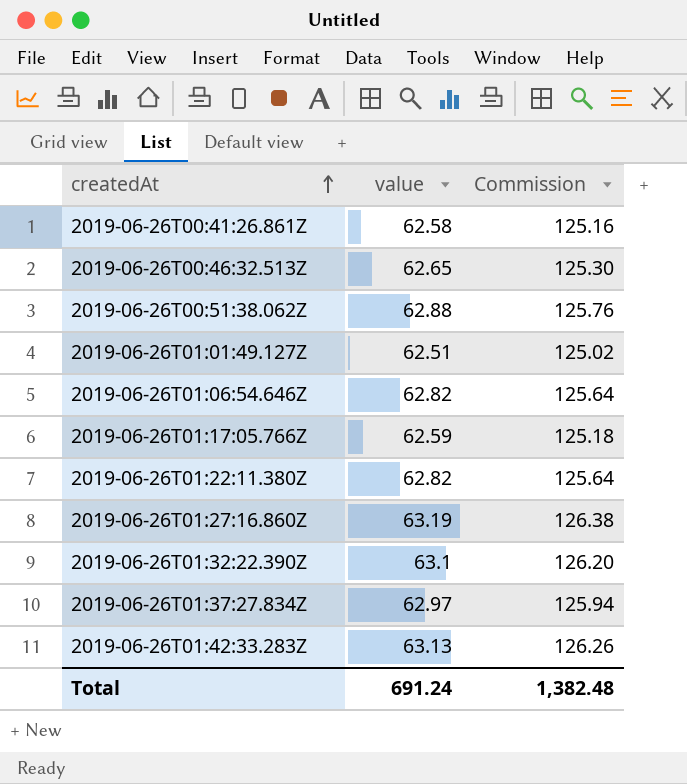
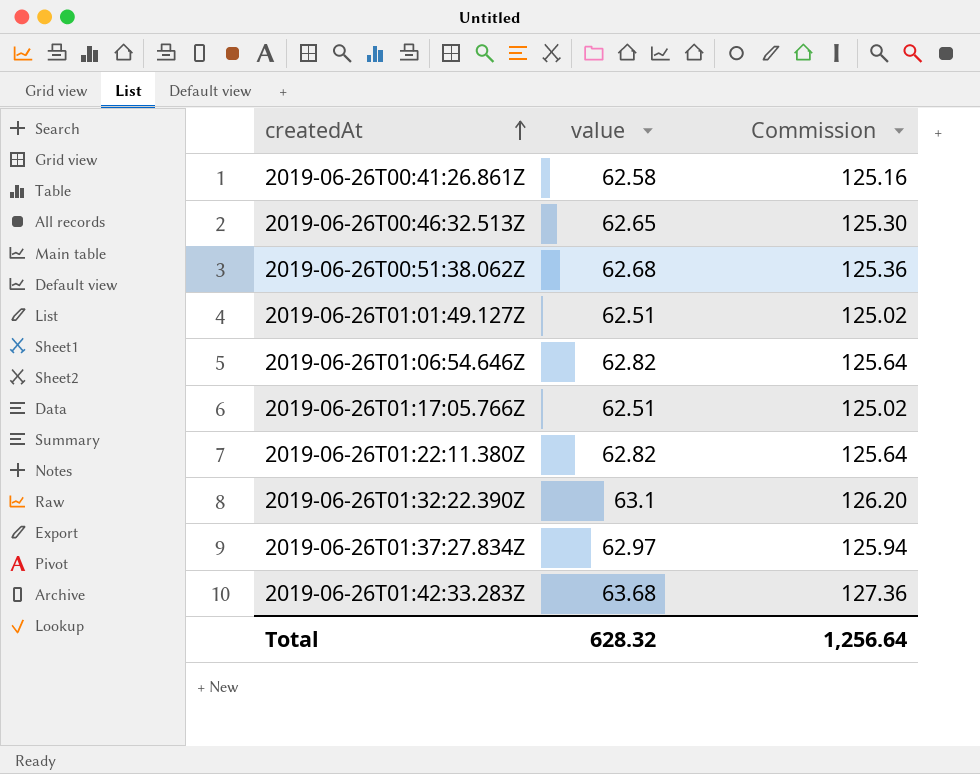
row 2019-06-26T01:27:16.860Z: 63.19 | 126.38 -> none
2019-06-26T00:51:38.062Z | value: 62.88 -> 62.68
2019-06-26T00:51:38.062Z | Commission: 125.76 -> 125.36
2019-06-26T01:17:05.766Z | value: 62.59 -> 62.51
2019-06-26T01:17:05.766Z | Commission: 125.18 -> 125.02
2019-06-26T01:42:33.283Z | value: 63.13 -> 63.68
2019-06-26T01:42:33.283Z | Commission: 126.26 -> 127.36
Total | value: 691.24 -> 628.32
Total | Commission: 1,382.48 -> 1,256.64

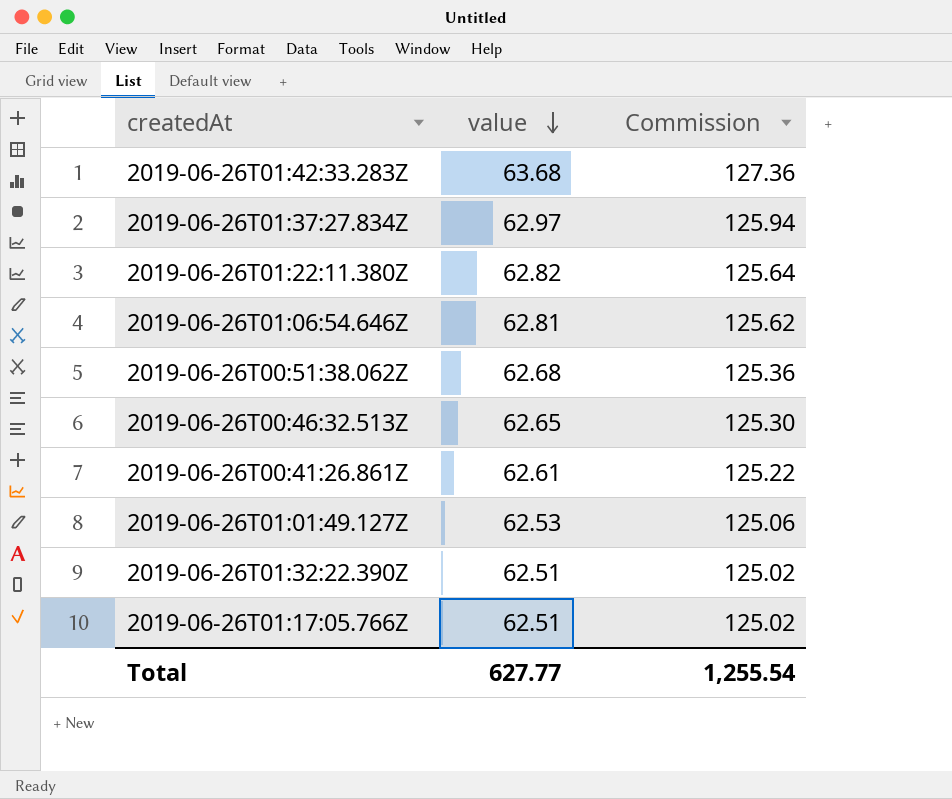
row order: createdAt ascending -> value descending
2019-06-26T01:06:54.646Z | value: 62.82 -> 62.81
2019-06-26T01:06:54.646Z | Commission: 125.64 -> 125.62
2019-06-26T00:41:26.861Z | value: 62.58 -> 62.61
2019-06-26T00:41:26.861Z | Commission: 125.16 -> 125.22
2019-06-26T01:01:49.127Z | value: 62.51 -> 62.53
2019-06-26T01:01:49.127Z | Commission: 125.02 -> 125.06
2019-06-26T01:32:22.390Z | value: 63.1 -> 62.51
2019-06-26T01:32:22.390Z | Commission: 126.20 -> 125.02
Total | value: 628.32 -> 627.77
Total | Commission: 1,256.64 -> 1,255.54

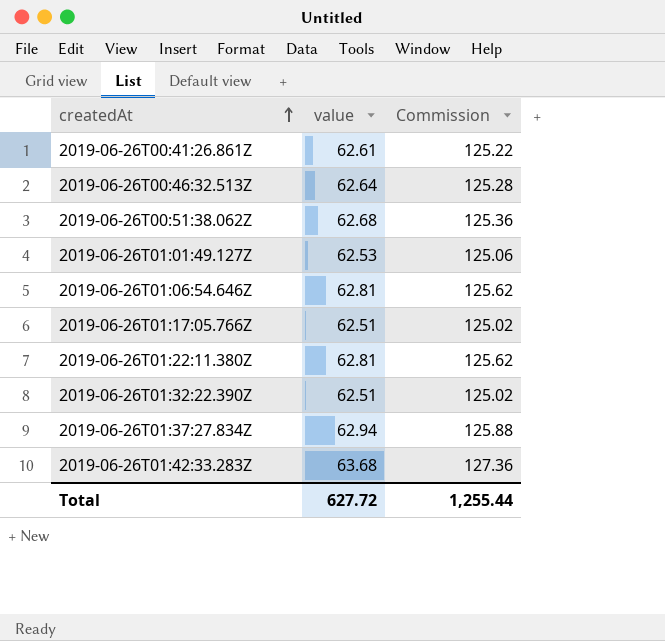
row order: value descending -> createdAt ascending
2019-06-26T00:46:32.513Z | value: 62.65 -> 62.64
2019-06-26T00:46:32.513Z | Commission: 125.30 -> 125.28
2019-06-26T01:22:11.380Z | value: 62.82 -> 62.81
2019-06-26T01:22:11.380Z | Commission: 125.64 -> 125.62
2019-06-26T01:37:27.834Z | value: 62.97 -> 62.94
2019-06-26T01:37:27.834Z | Commission: 125.94 -> 125.88
Total | value: 627.77 -> 627.72
Total | Commission: 1,255.54 -> 1,255.44

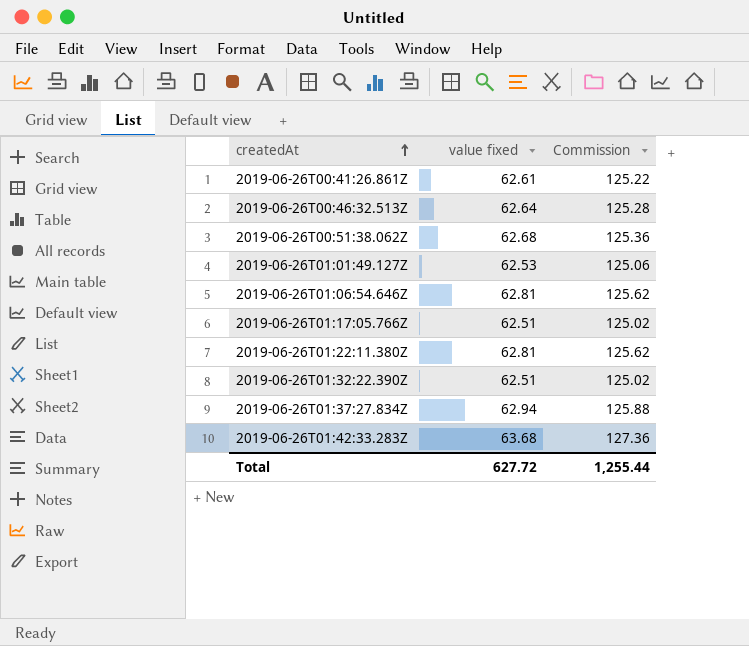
column name: value -> value fixed

